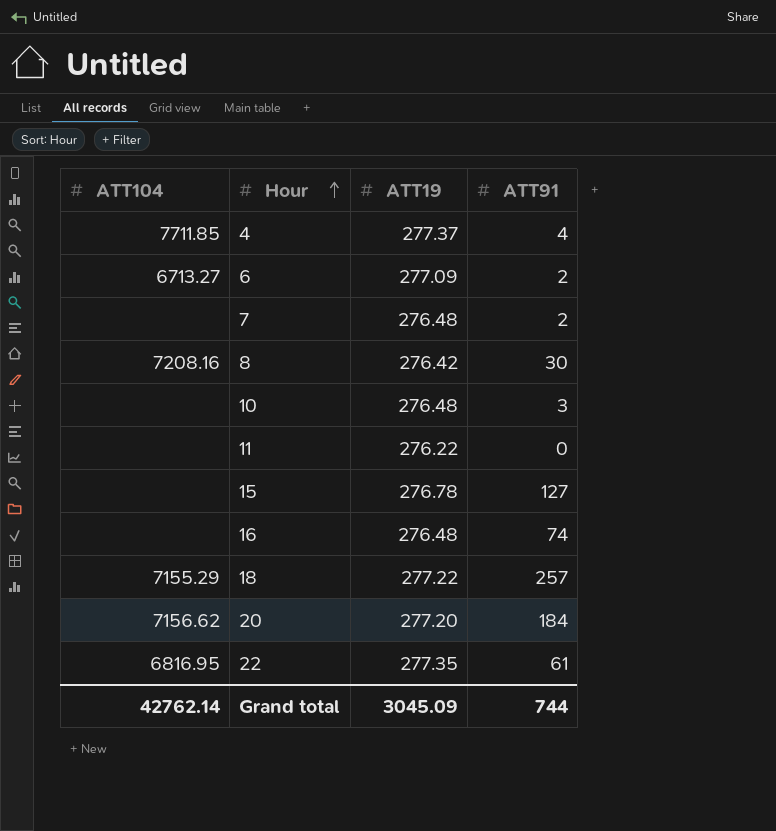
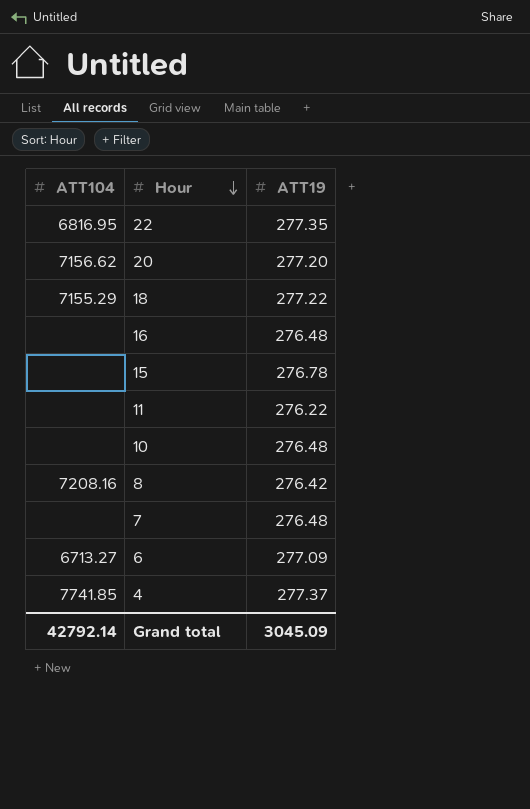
row order: Hour ascending -> Hour descending
column ATT91 | position: 4 -> none
4 | ATT104: 7711.85 -> 7741.85
Grand total | ATT104: 42762.14 -> 42792.14

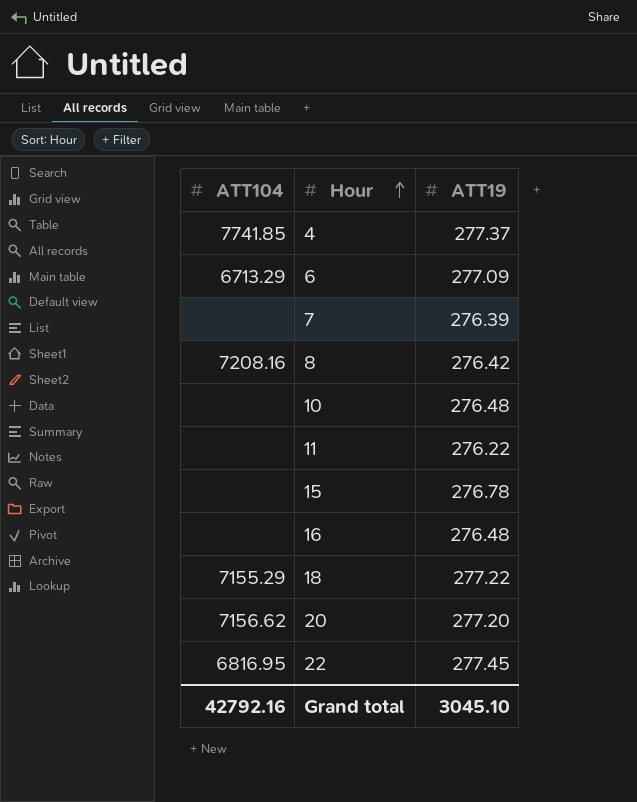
row order: Hour descending -> Hour ascending
6 | ATT104: 6713.27 -> 6713.29
7 | ATT19: 276.48 -> 276.39
22 | ATT19: 277.35 -> 277.45
Grand total | ATT104: 42792.14 -> 42792.16
Grand total | ATT19: 3045.09 -> 3045.10

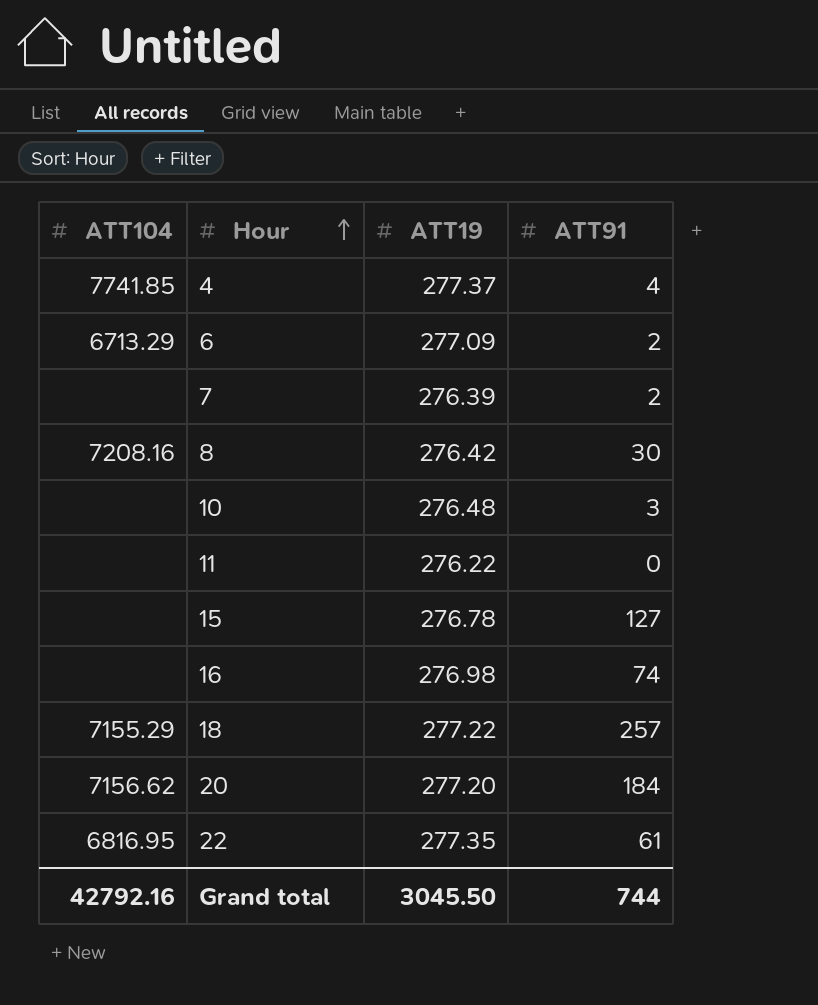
column ATT91 | position: none -> 4
16 | ATT19: 276.48 -> 276.98
22 | ATT19: 277.45 -> 277.35
Grand total | ATT19: 3045.10 -> 3045.50

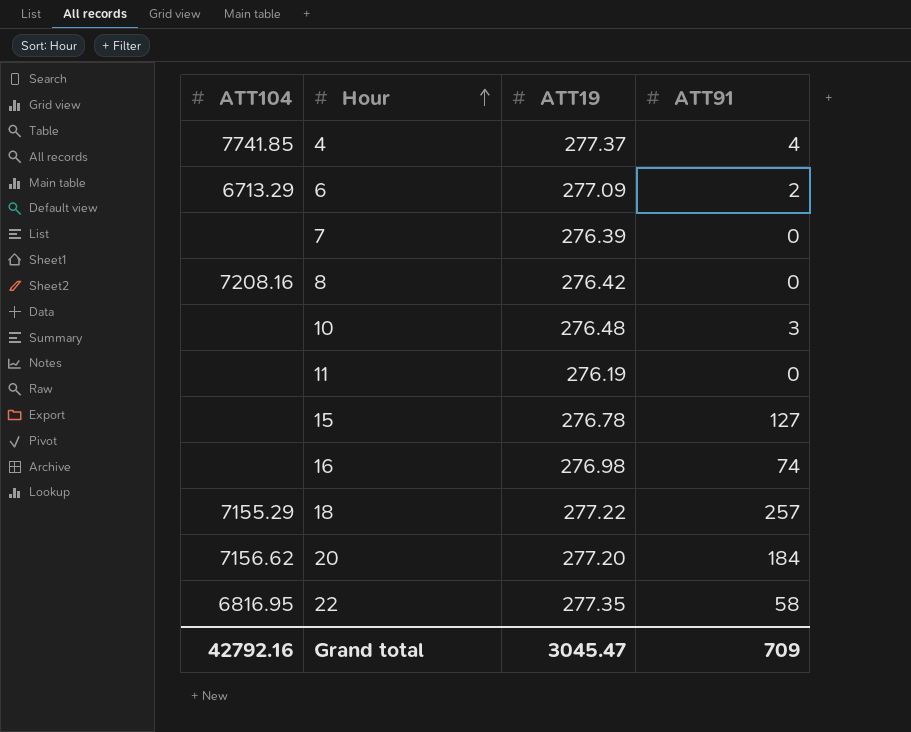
7 | ATT91: 2 -> 0
8 | ATT91: 30 -> 0
11 | ATT19: 276.22 -> 276.19
22 | ATT91: 61 -> 58
Grand total | ATT19: 3045.50 -> 3045.47
Grand total | ATT91: 744 -> 709

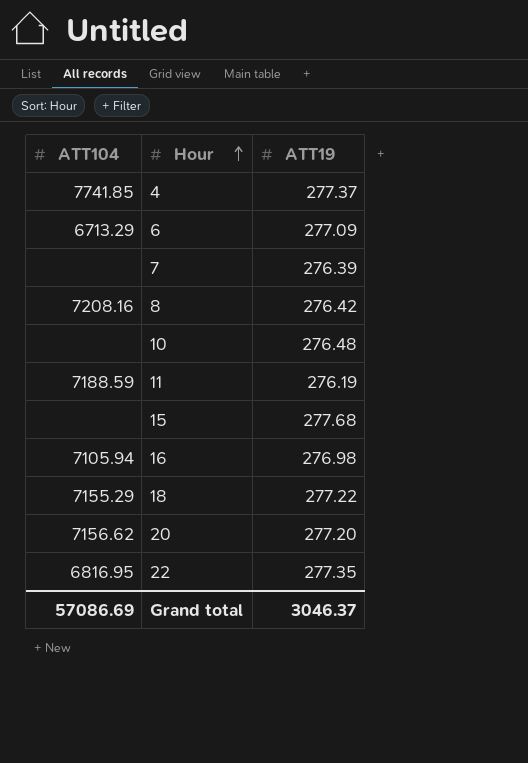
column ATT91 | position: 4 -> none
11 | ATT104: none -> 7188.59
15 | ATT19: 276.78 -> 277.68
16 | ATT104: none -> 7105.94
Grand total | ATT104: 42792.16 -> 57086.69
Grand total | ATT19: 3045.47 -> 3046.37

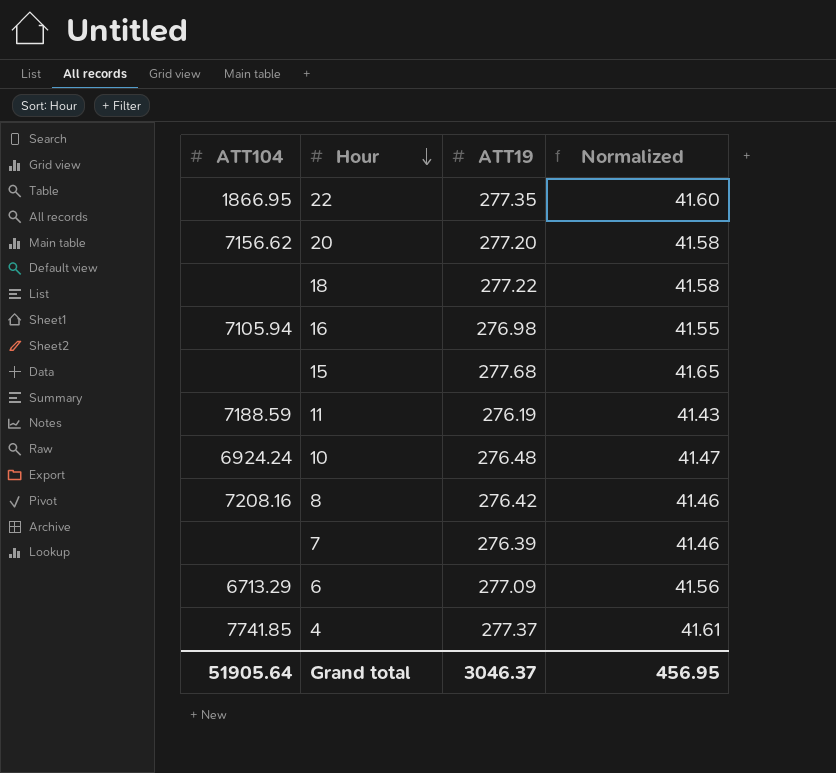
row order: Hour ascending -> Hour descending
column Normalized | formula: none -> [ATT19] * 0.15
22 | ATT104: 6816.95 -> 1866.95
18 | ATT104: 7155.29 -> none
10 | ATT104: none -> 6924.24
Grand total | ATT104: 57086.69 -> 51905.64

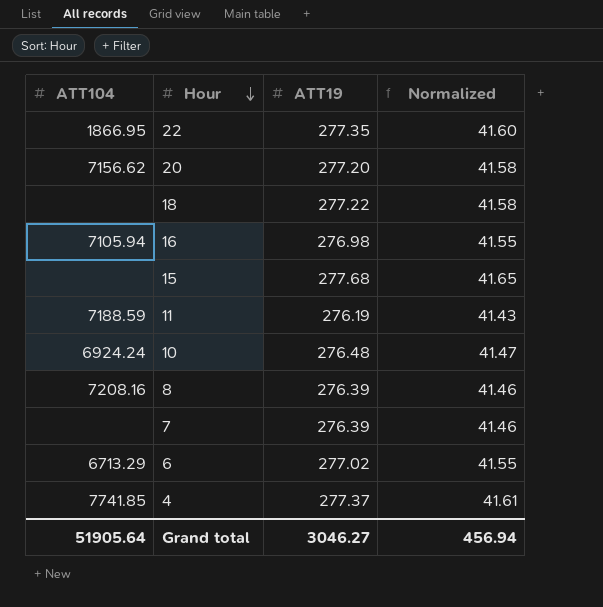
8 | ATT19: 276.42 -> 276.39
6 | ATT19: 277.09 -> 277.02
6 | Normalized: 41.56 -> 41.55
Grand total | ATT19: 3046.37 -> 3046.27
Grand total | Normalized: 456.95 -> 456.94

